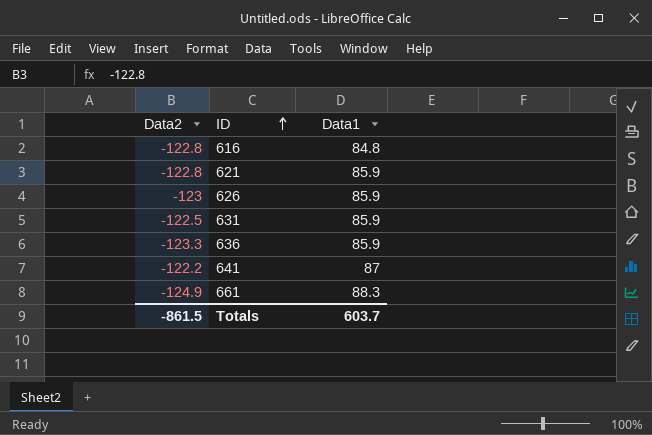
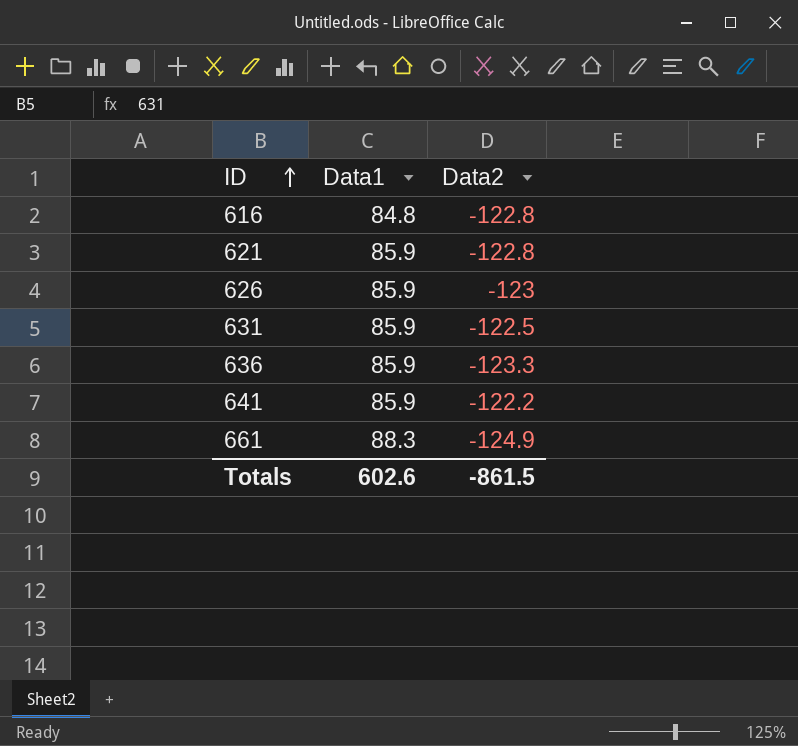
column Data2 | position: 1 -> 3
641 | Data1: 87 -> 85.9
Totals | Data1: 603.7 -> 602.6

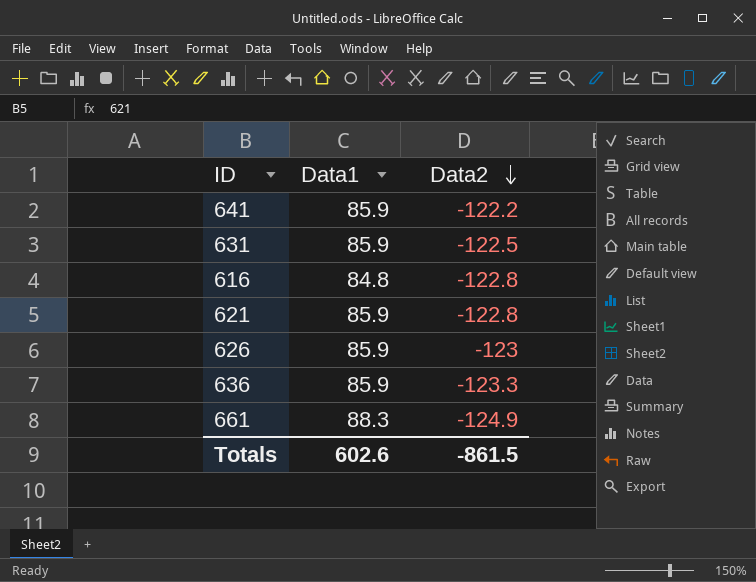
row order: ID ascending -> Data2 descending

